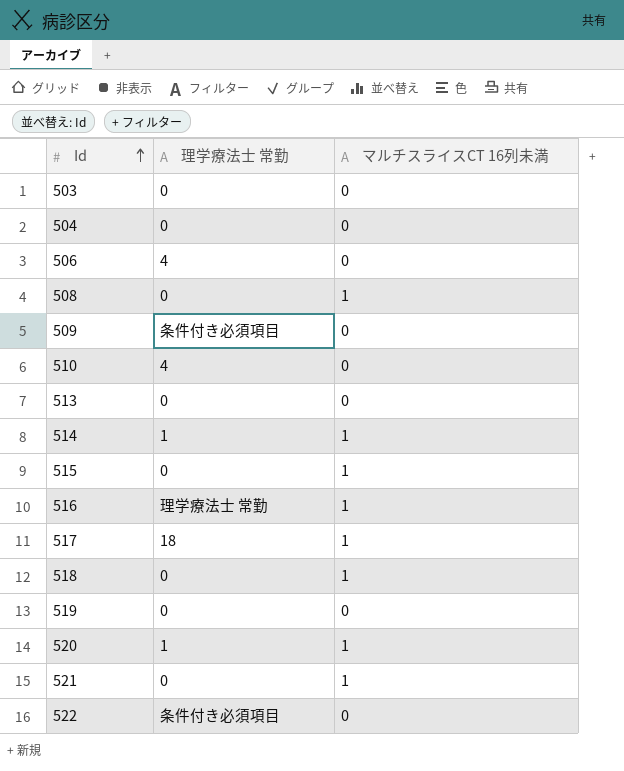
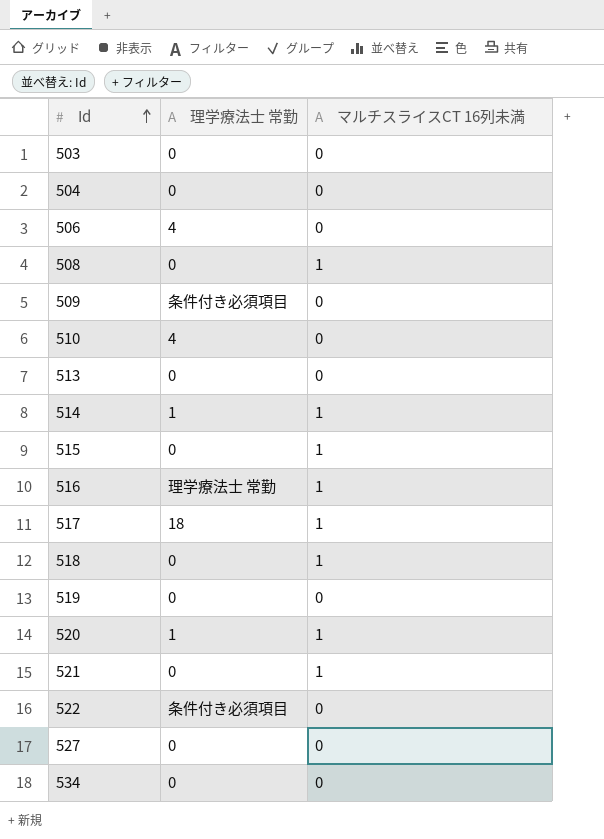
row 527: none -> 0 | 0
row 534: none -> 0 | 0

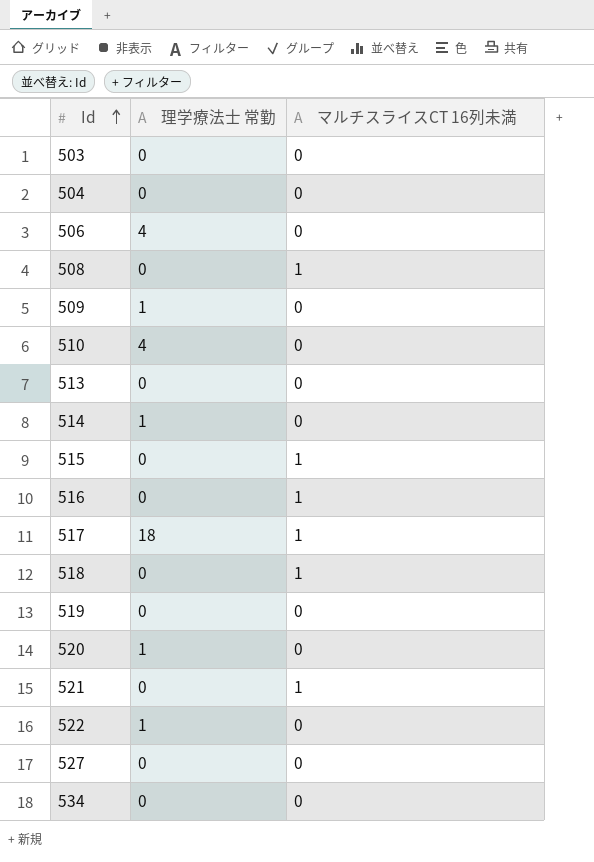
509 | 理学療法士 常勤: 条件付き必須項目 -> 1
514 | マルチスライスCT 16列未満: 1 -> 0
516 | 理学療法士 常勤: 理学療法士 常勤 -> 0
520 | マルチスライスCT 16列未満: 1 -> 0
522 | 理学療法士 常勤: 条件付き必須項目 -> 1

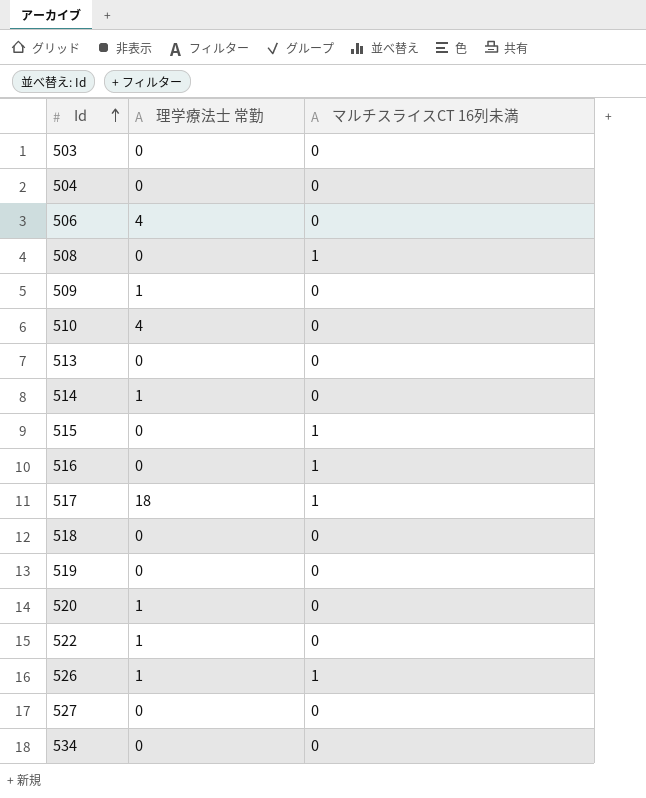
row 521: 0 | 1 -> none
518 | マルチスライスCT 16列未満: 1 -> 0
row 526: none -> 1 | 1

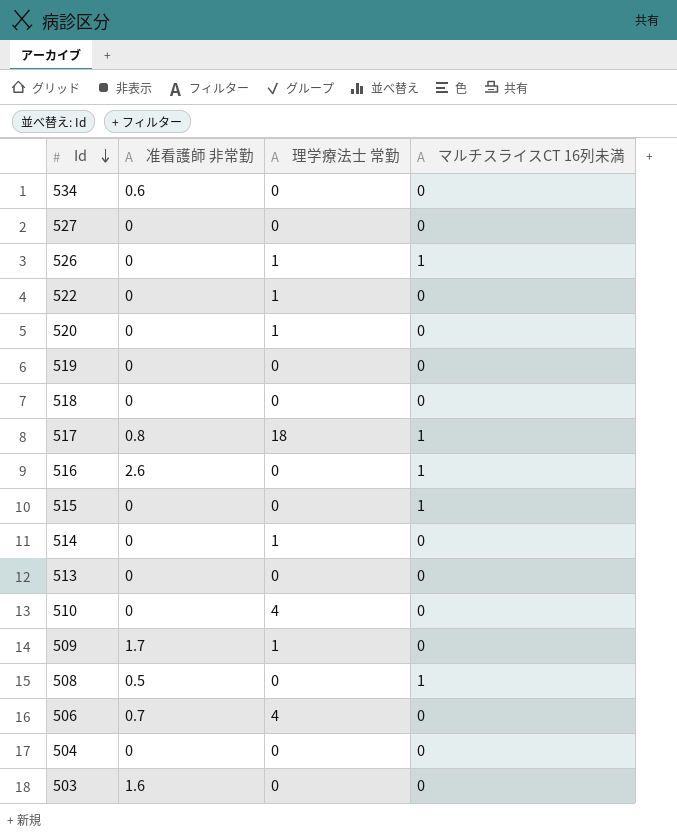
row order: Id ascending -> Id descending
column 准看護師 非常勤 | position: none -> 2

